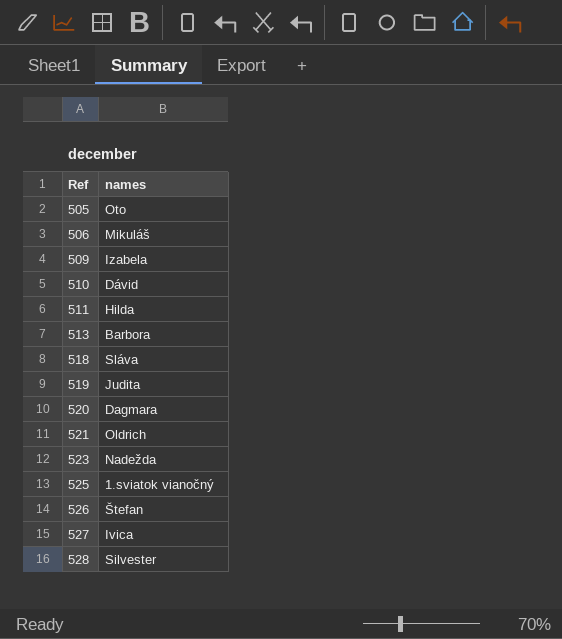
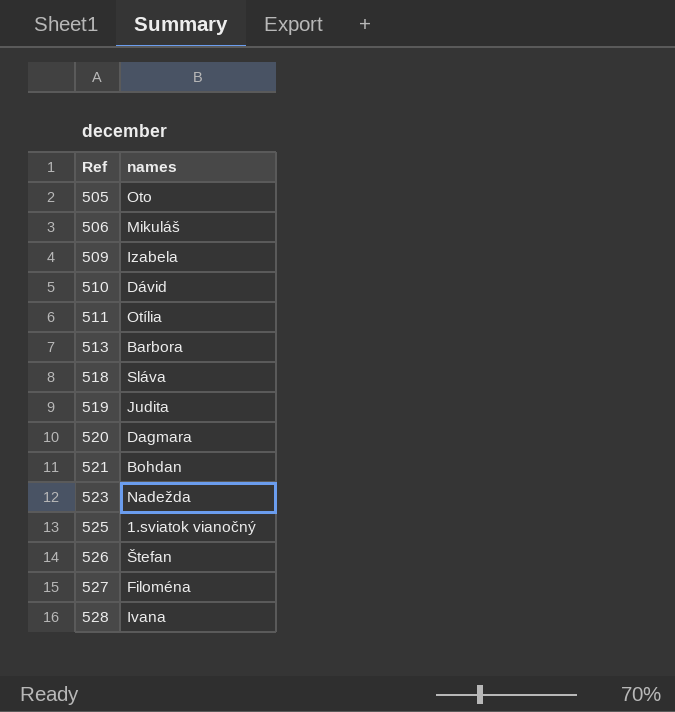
511 | names: Hilda -> Otília
521 | names: Oldrich -> Bohdan
527 | names: Ivica -> Filoména
528 | names: Silvester -> Ivana

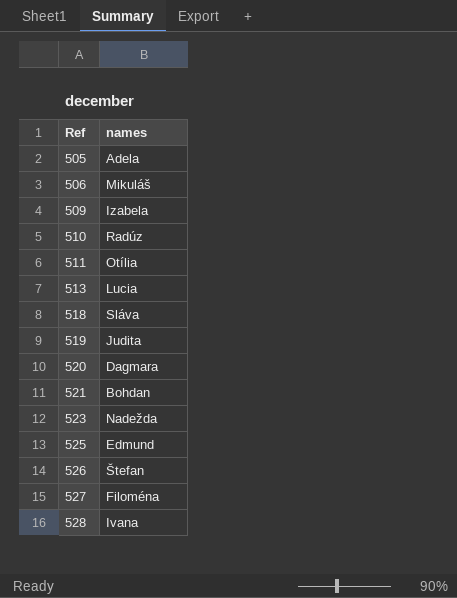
505 | names: Oto -> Adela
510 | names: Dávid -> Radúz
513 | names: Barbora -> Lucia
525 | names: 1.sviatok vianočný -> Edmund

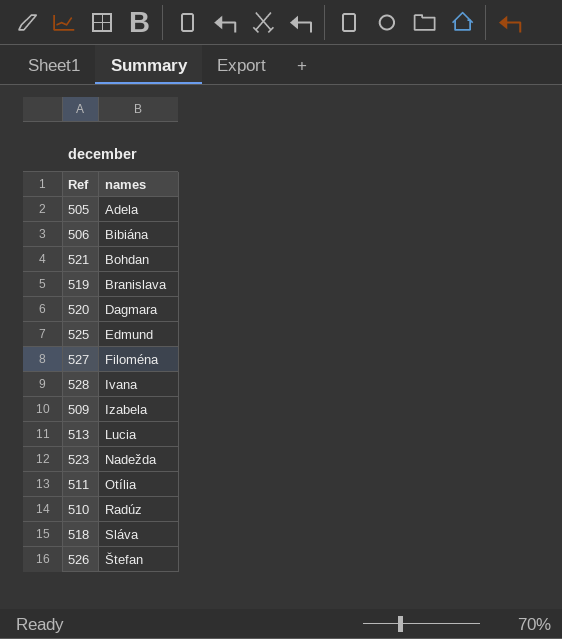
row order: Ref ascending -> names ascending
506 | names: Mikuláš -> Bibiána
519 | names: Judita -> Branislava

